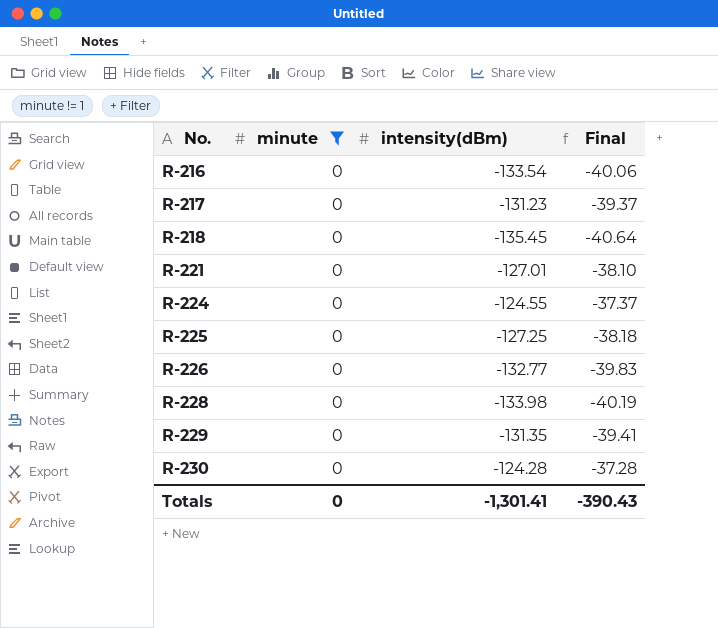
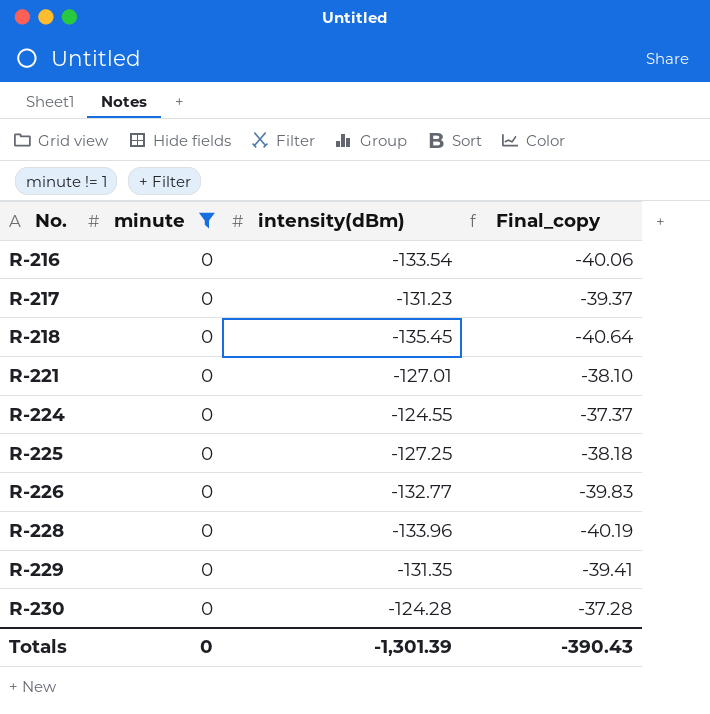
column name: Final -> Final_copy
R-228 | intensity(dBm): -133.98 -> -133.96
Totals | intensity(dBm): -1,301.41 -> -1,301.39

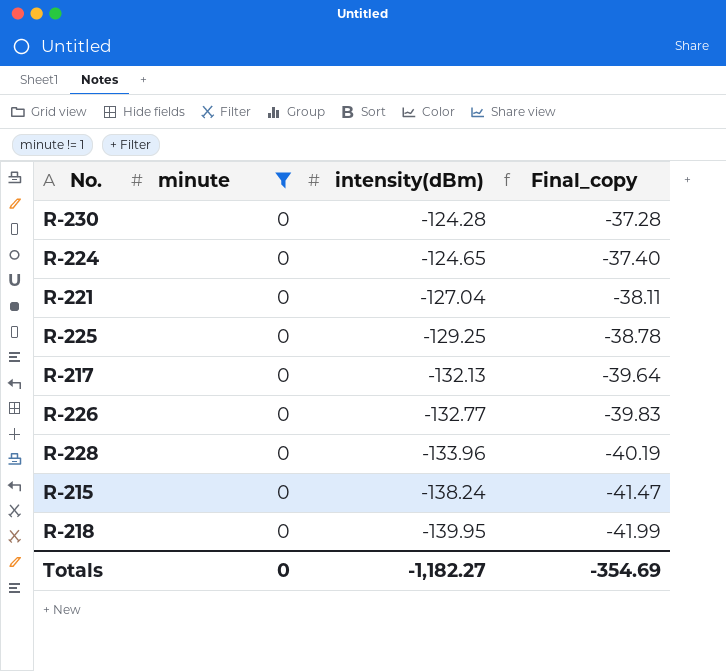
row order: No. ascending -> intensity(dBm) descending
row R-216: 0 | -133.54 | -40.06 -> none
row R-229: 0 | -131.35 | -39.41 -> none
R-224 | intensity(dBm): -124.55 -> -124.65
R-224 | Final_copy: -37.37 -> -37.40
R-221 | intensity(dBm): -127.01 -> -127.04
R-221 | Final_copy: -38.10 -> -38.11
R-225 | intensity(dBm): -127.25 -> -129.25
R-225 | Final_copy: -38.18 -> -38.78
R-217 | intensity(dBm): -131.23 -> -132.13
R-217 | Final_copy: -39.37 -> -39.64
row R-215: none -> 0 | -138.24 | -41.47
R-218 | intensity(dBm): -135.45 -> -139.95
R-218 | Final_copy: -40.64 -> -41.99
Totals | intensity(dBm): -1,301.39 -> -1,182.27
Totals | Final_copy: -390.43 -> -354.69

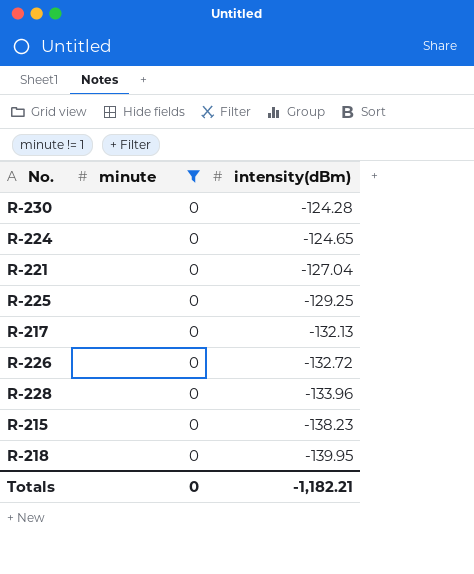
column Final_copy | formula: [intensity(dBm)] * 0.3 -> none
R-226 | intensity(dBm): -132.77 -> -132.72
R-215 | intensity(dBm): -138.24 -> -138.23
Totals | intensity(dBm): -1,182.27 -> -1,182.21

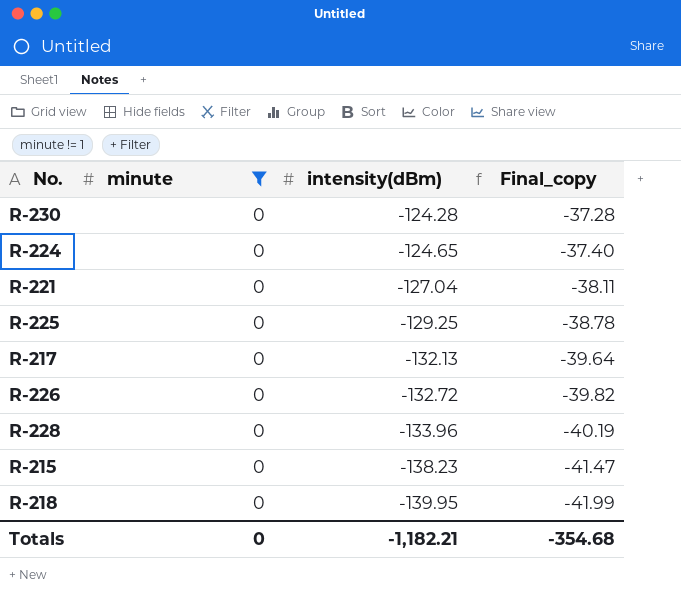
column Final_copy | formula: none -> [intensity(dBm)] * 0.3

